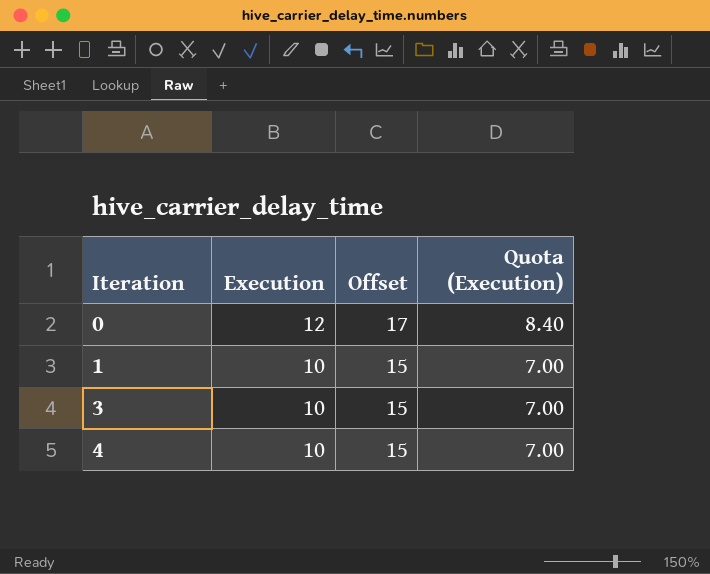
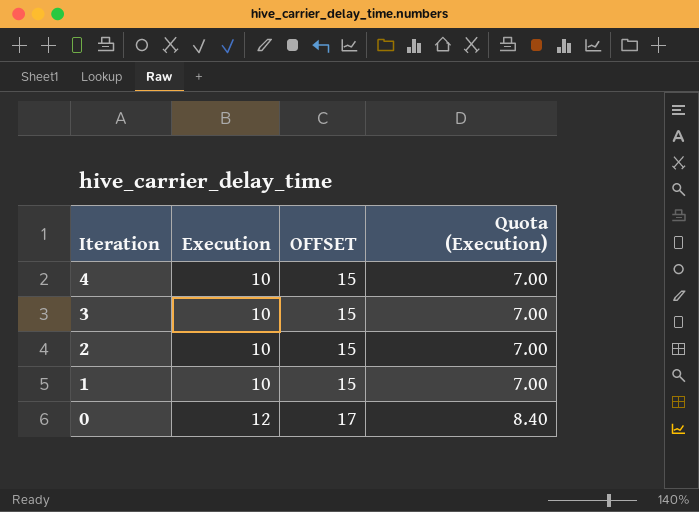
row order: Iteration ascending -> Iteration descending
column name: Offset -> OFFSET
row 2: none -> 10 | 15 | 7.00

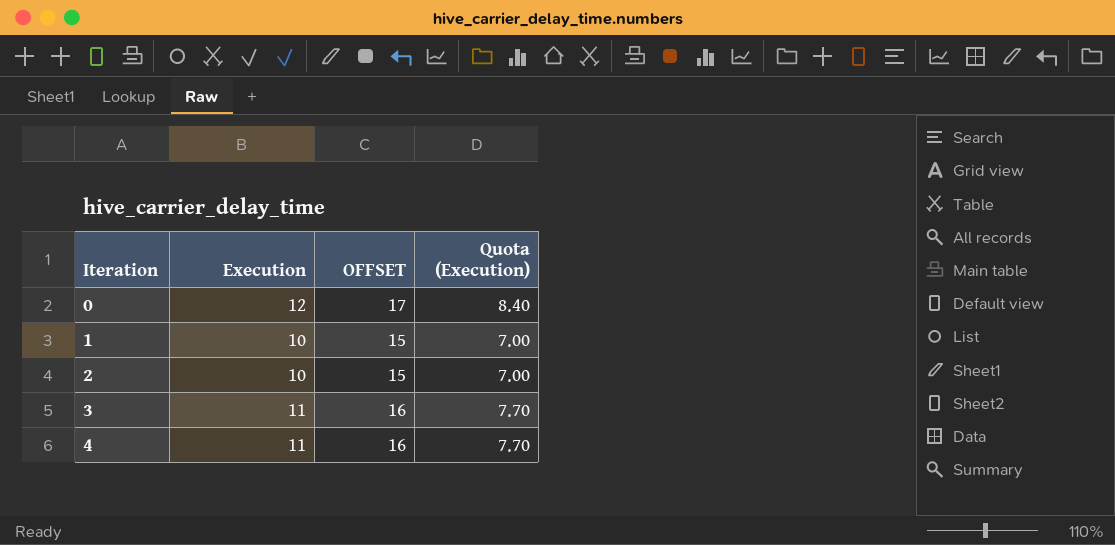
row order: Iteration descending -> Iteration ascending
3 | Execution: 10 -> 11
3 | OFFSET: 15 -> 16
3 | Quota (Execution): 7.00 -> 7.70
4 | Execution: 10 -> 11
4 | OFFSET: 15 -> 16
4 | Quota (Execution): 7.00 -> 7.70

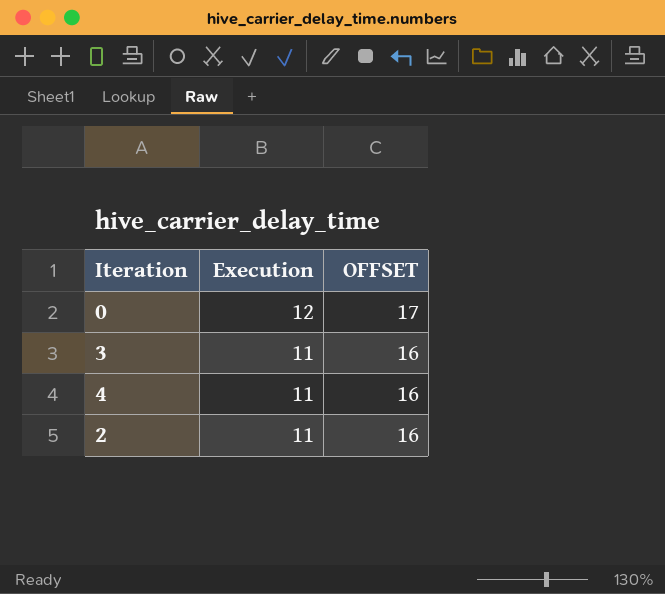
row order: Iteration ascending -> Execution descending
column Quota (Execution) | formula: [Execution] * 0.7 -> none
row 1: 10 | 15 | 7.00 -> none
2 | Execution: 10 -> 11
2 | OFFSET: 15 -> 16

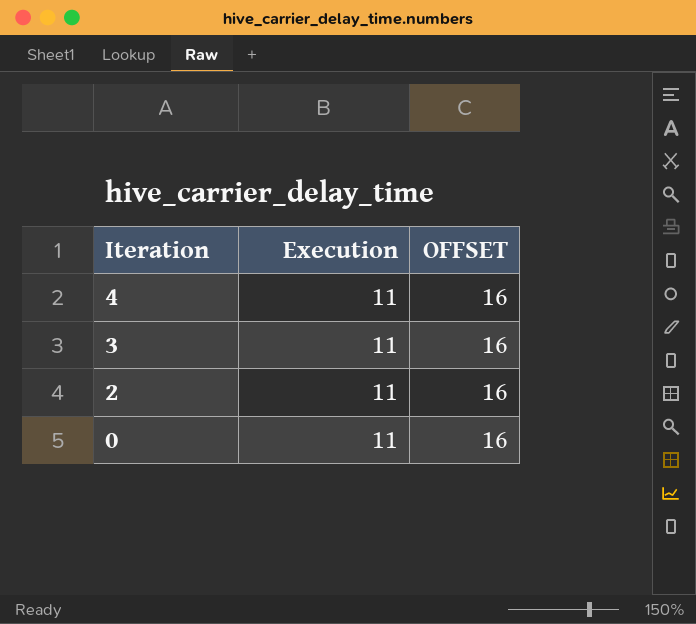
row order: Execution descending -> Iteration descending
0 | Execution: 12 -> 11
0 | OFFSET: 17 -> 16

